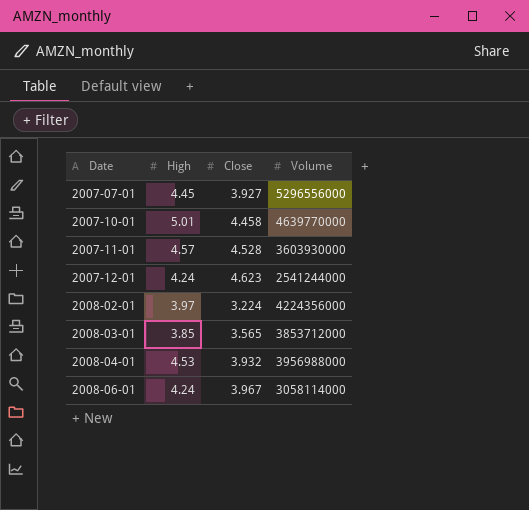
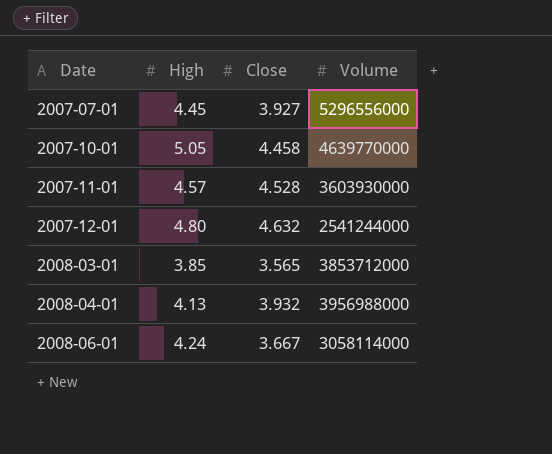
row 2008-02-01: 3.97 | 3.224 | 4224356000 -> none
2007-10-01 | High: 5.01 -> 5.05
2007-12-01 | High: 4.24 -> 4.80
2007-12-01 | Close: 4.623 -> 4.632
2008-04-01 | High: 4.53 -> 4.13
2008-06-01 | Close: 3.967 -> 3.667

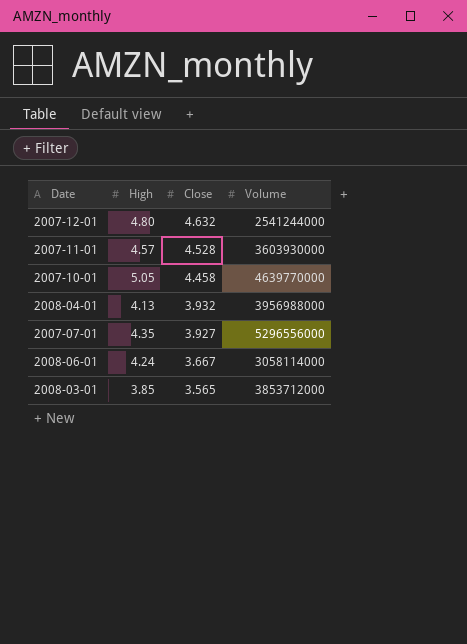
row order: Date ascending -> Close descending
2007-07-01 | High: 4.45 -> 4.35

